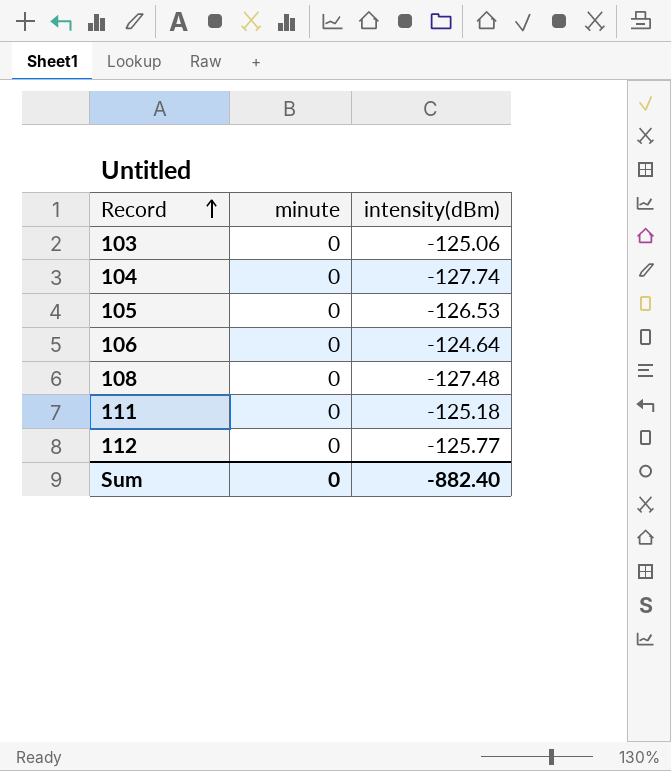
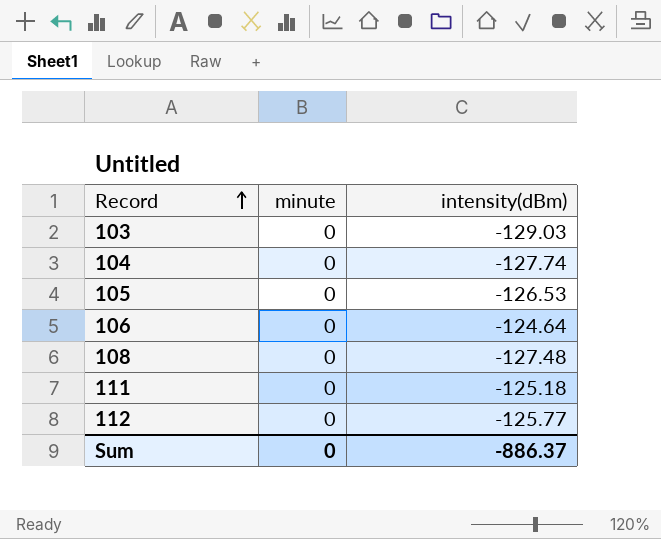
103 | intensity(dBm): -125.06 -> -129.03
Sum | intensity(dBm): -882.40 -> -886.37

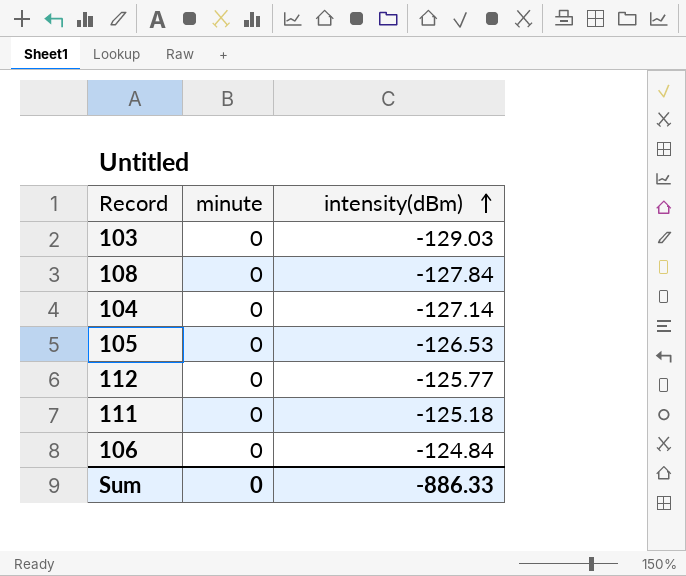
row order: Record ascending -> intensity(dBm) ascending
108 | intensity(dBm): -127.48 -> -127.84
104 | intensity(dBm): -127.74 -> -127.14
106 | intensity(dBm): -124.64 -> -124.84
Sum | intensity(dBm): -886.37 -> -886.33

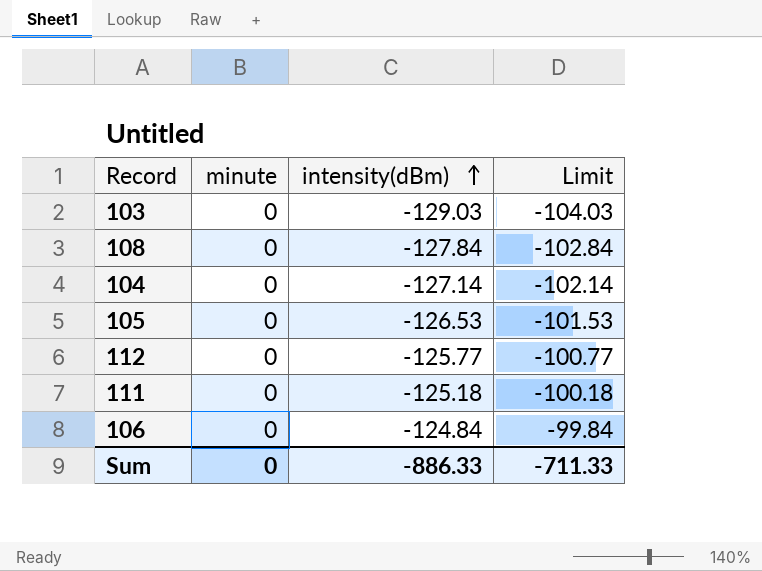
column Limit | formula: none -> [intensity(dBm)] + 25

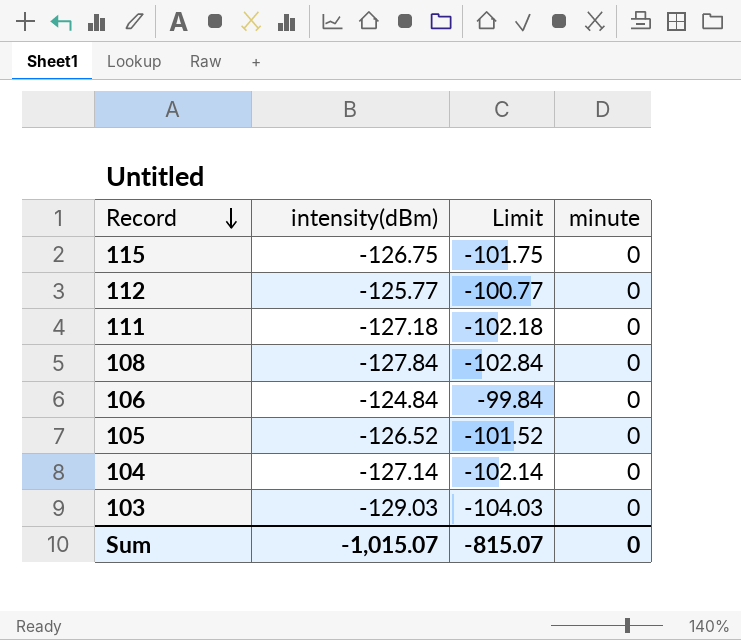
row order: intensity(dBm) ascending -> Record descending
column minute | position: 2 -> 4
row 115: none -> -126.75 | -101.75 | 0
111 | intensity(dBm): -125.18 -> -127.18
111 | Limit: -100.18 -> -102.18
105 | intensity(dBm): -126.53 -> -126.52
105 | Limit: -101.53 -> -101.52
Sum | intensity(dBm): -886.33 -> -1,015.07
Sum | Limit: -711.33 -> -815.07

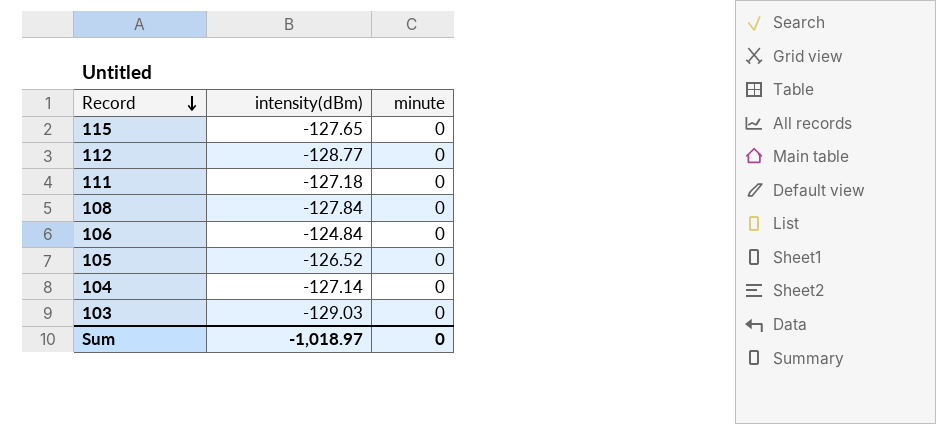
column Limit | formula: [intensity(dBm)] + 25 -> none
115 | intensity(dBm): -126.75 -> -127.65
112 | intensity(dBm): -125.77 -> -128.77
Sum | intensity(dBm): -1,015.07 -> -1,018.97

